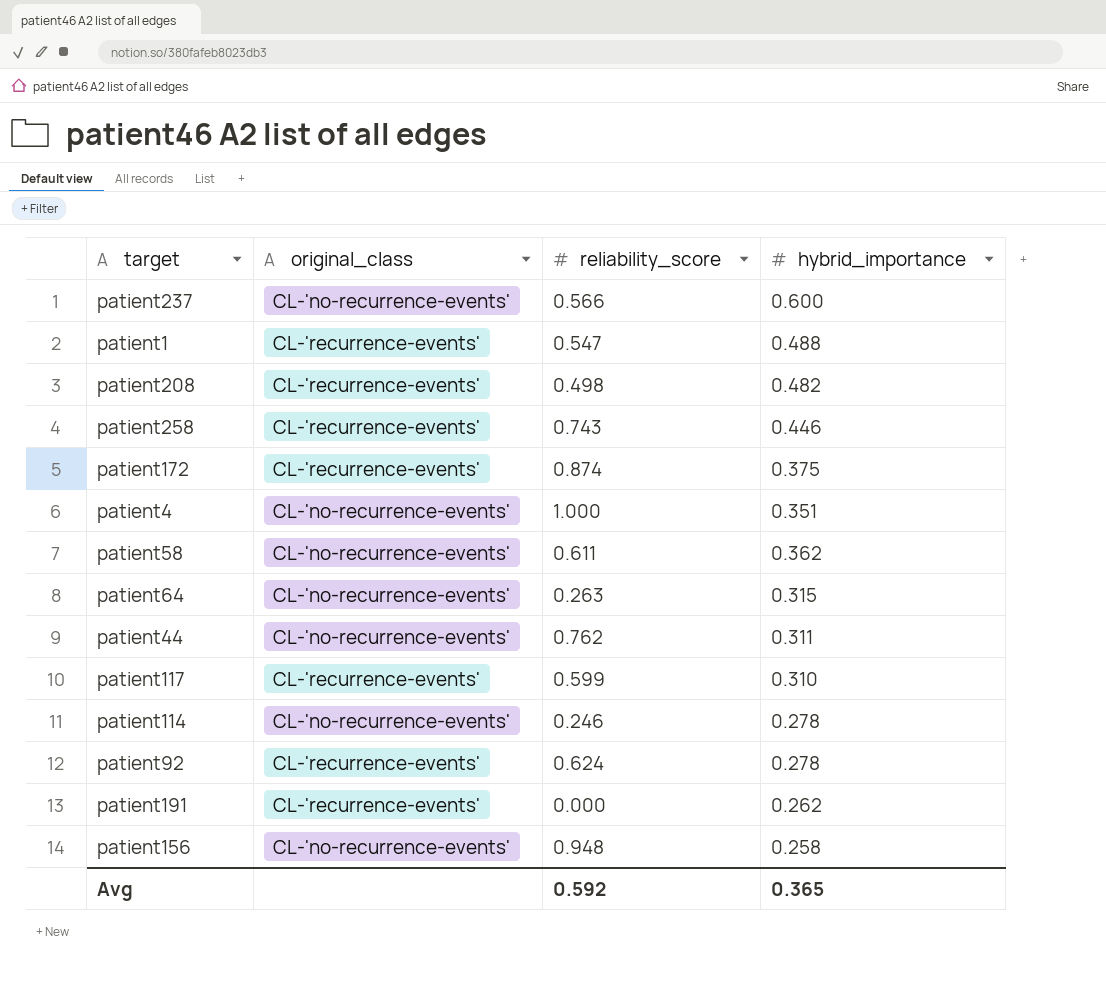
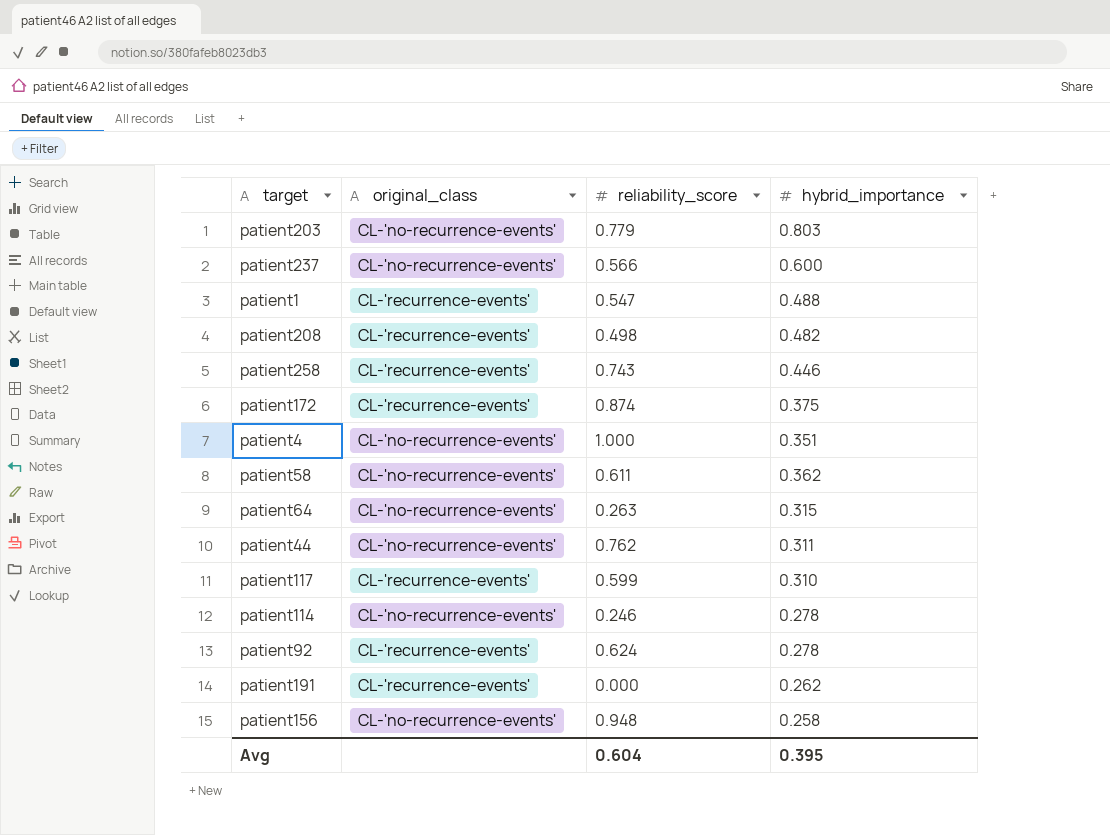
row patient203: none -> CL-'no-recurrence-events' | 0.779 | 0.803
Avg | reliability_score: 0.592 -> 0.604
Avg | hybrid_importance: 0.365 -> 0.395

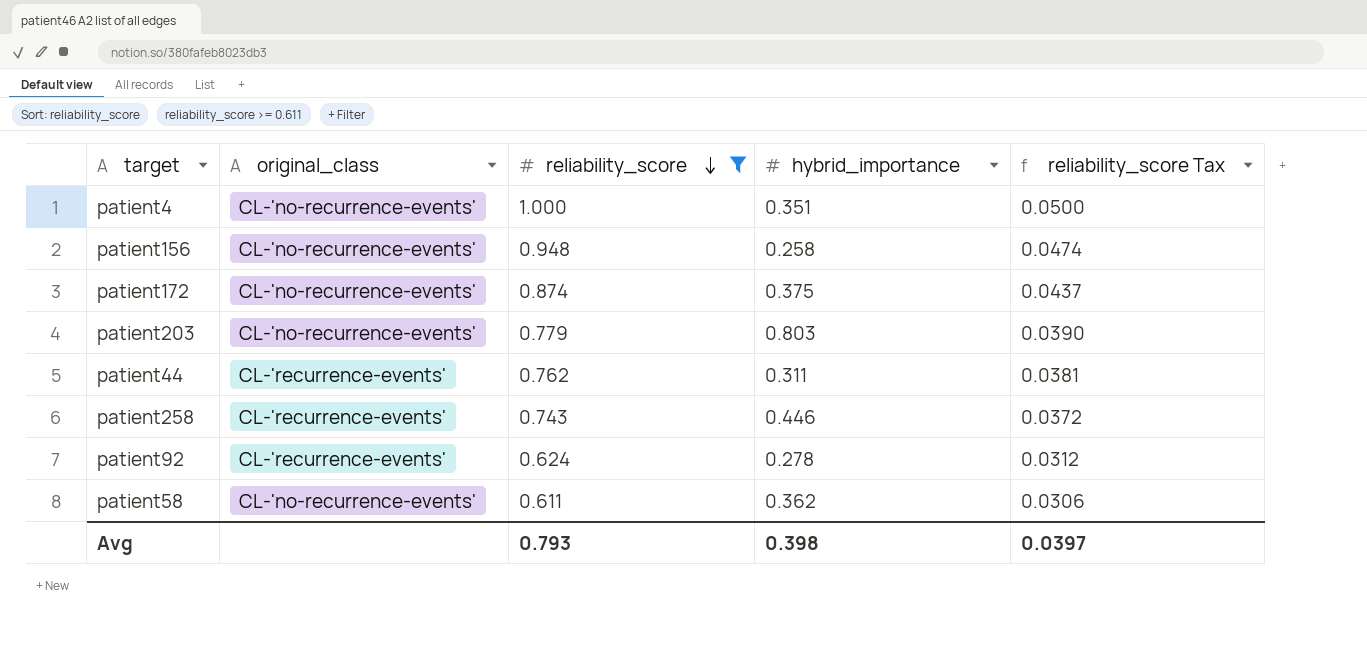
filter: none -> reliability_score >= 0.611
row order: none -> reliability_score descending
column reliability_score Tax | formula: none -> [reliability_score] * 0.05
patient172 | original_class: CL-'recurrence-events' -> CL-'no-recurrence-events'
patient44 | original_class: CL-'no-recurrence-events' -> CL-'recurrence-events'
Avg | reliability_score: 0.604 -> 0.793
Avg | hybrid_importance: 0.395 -> 0.398

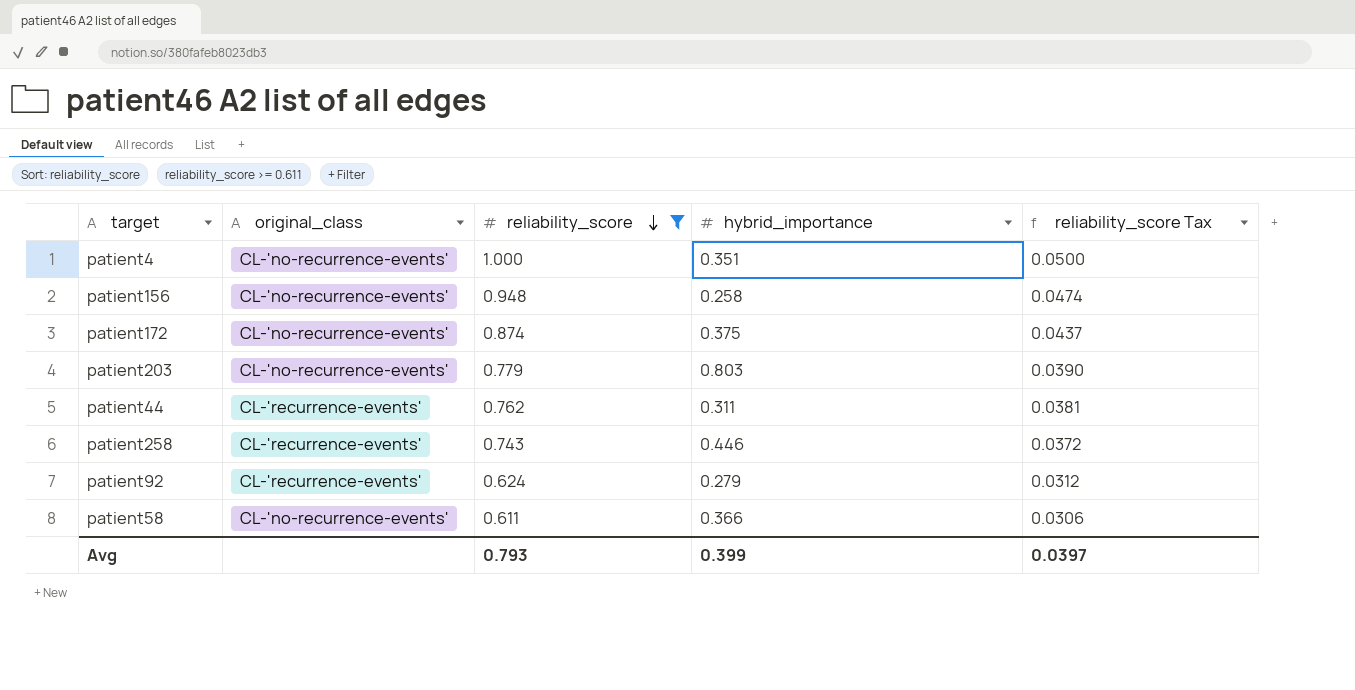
patient92 | hybrid_importance: 0.278 -> 0.279
patient58 | hybrid_importance: 0.362 -> 0.366
Avg | hybrid_importance: 0.398 -> 0.399

